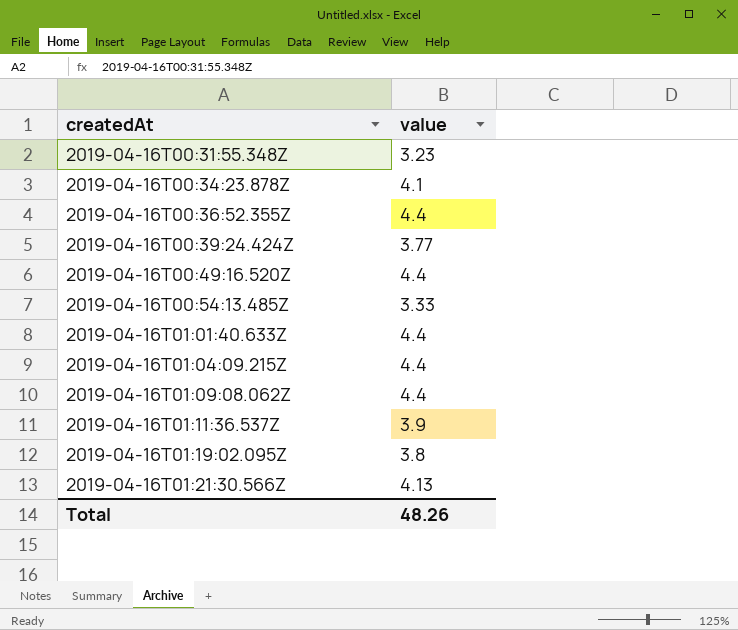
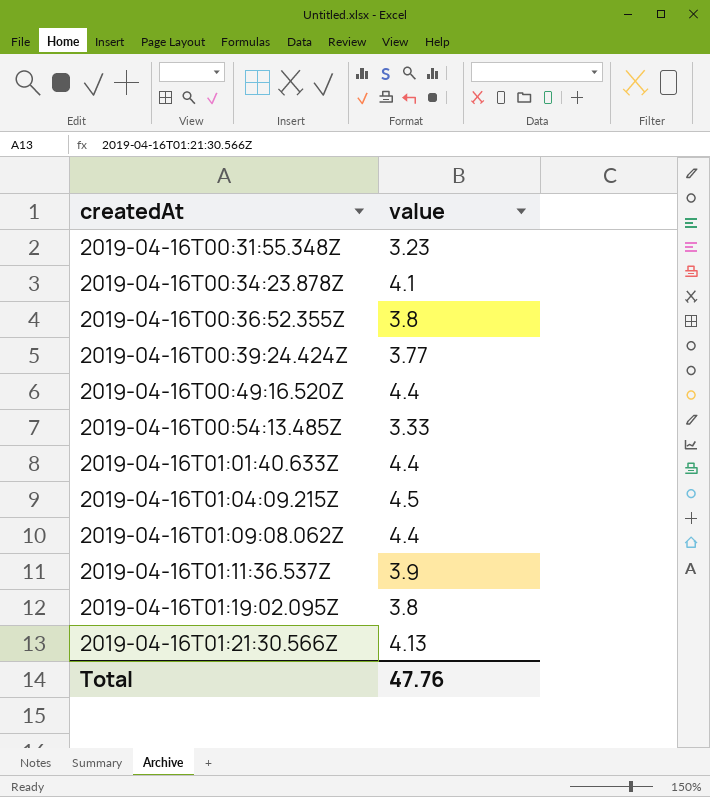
2019-04-16T00:36:52.355Z | value: 4.4 -> 3.8
2019-04-16T01:04:09.215Z | value: 4.4 -> 4.5
Total | value: 48.26 -> 47.76

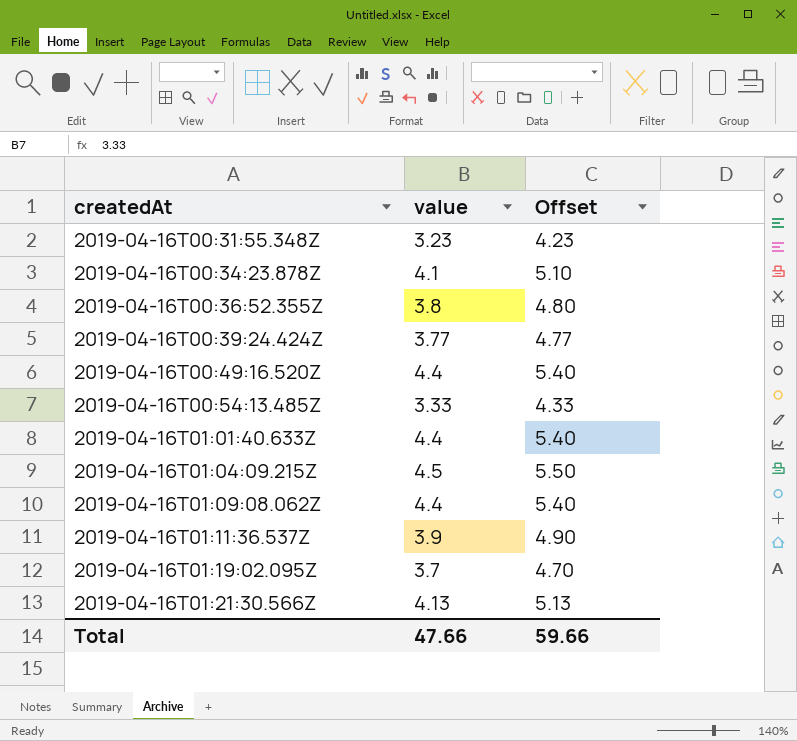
column Offset | formula: none -> [value] + 1
2019-04-16T01:19:02.095Z | value: 3.8 -> 3.7
Total | value: 47.76 -> 47.66

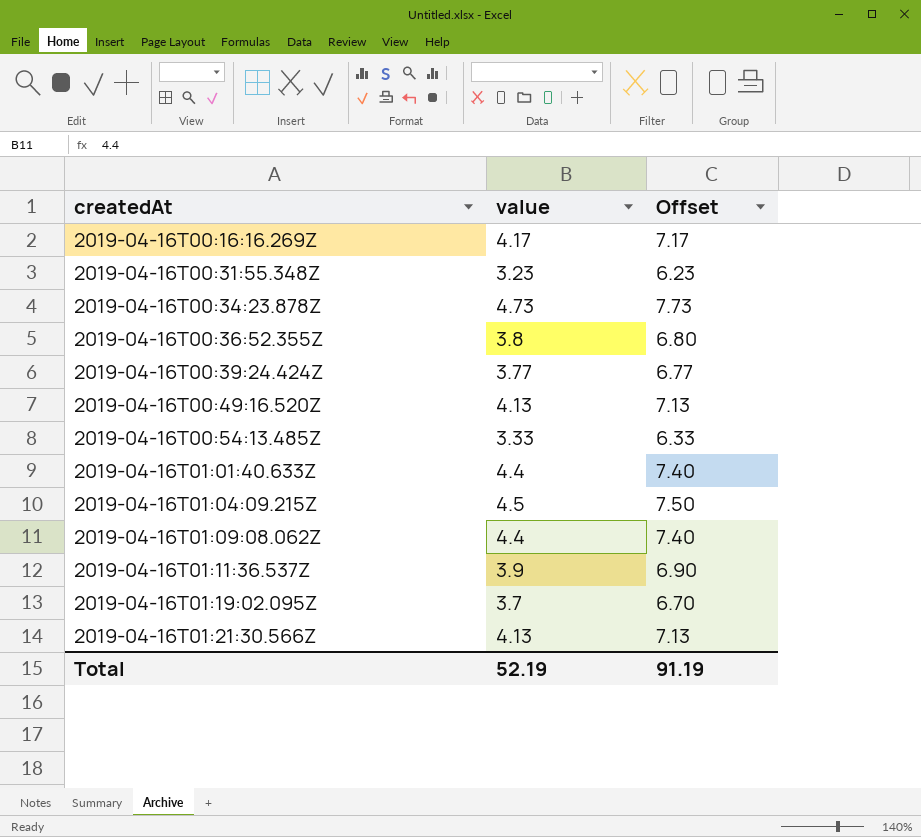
column Offset | formula: [value] + 1 -> [value] + 3
row 2019-04-16T00:16:16.269Z: none -> 4.17 | 7.17
2019-04-16T00:34:23.878Z | value: 4.1 -> 4.73
2019-04-16T00:49:16.520Z | value: 4.4 -> 4.13
Total | value: 47.66 -> 52.19
Total | Offset: 59.66 -> 91.19

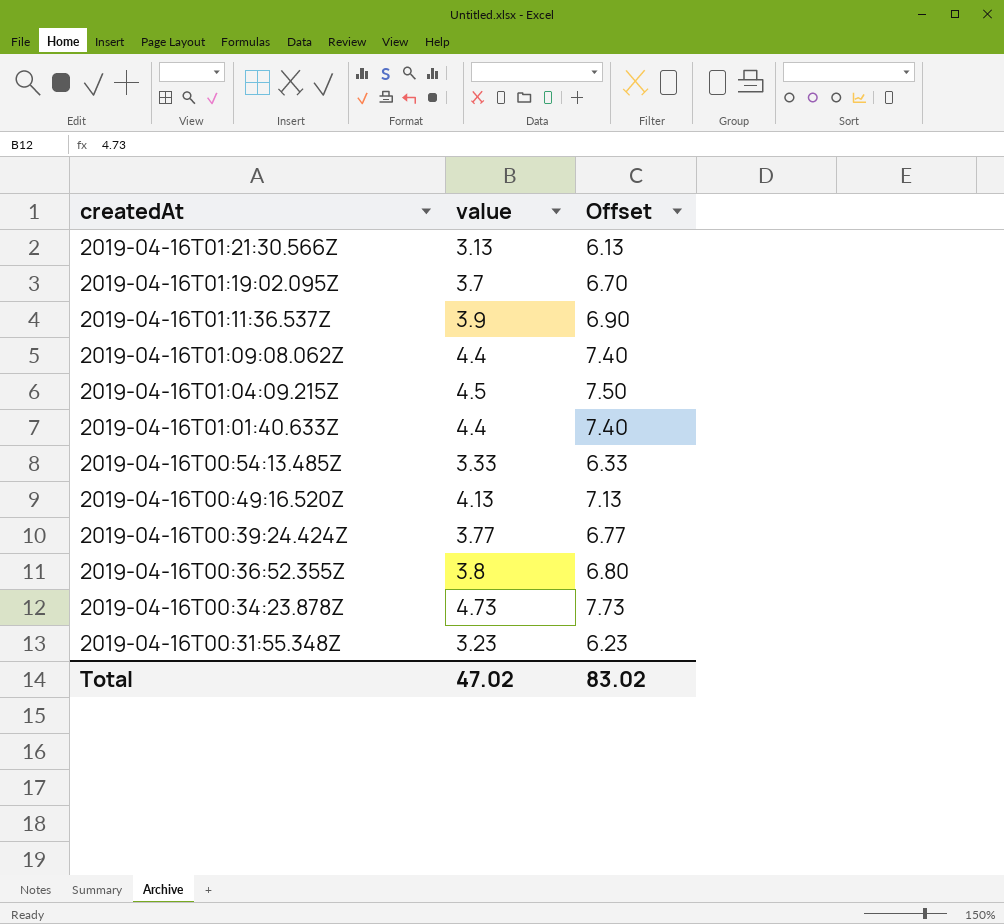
row order: createdAt ascending -> createdAt descending
row 2019-04-16T00:16:16.269Z: 4.17 | 7.17 -> none
2019-04-16T01:21:30.566Z | value: 4.13 -> 3.13
2019-04-16T01:21:30.566Z | Offset: 7.13 -> 6.13
Total | value: 52.19 -> 47.02
Total | Offset: 91.19 -> 83.02

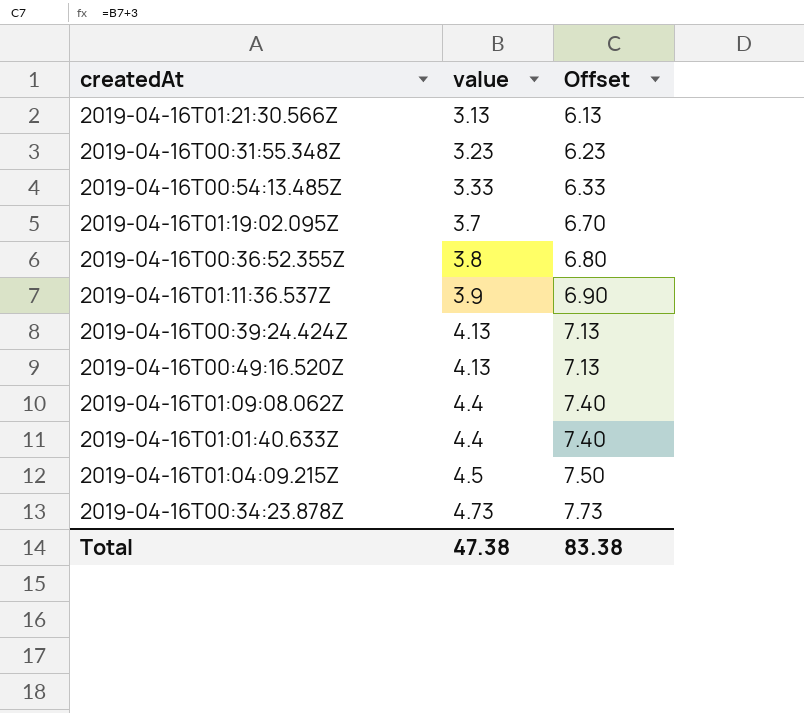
row order: createdAt descending -> value ascending
2019-04-16T00:39:24.424Z | value: 3.77 -> 4.13
2019-04-16T00:39:24.424Z | Offset: 6.77 -> 7.13
Total | value: 47.02 -> 47.38
Total | Offset: 83.02 -> 83.38

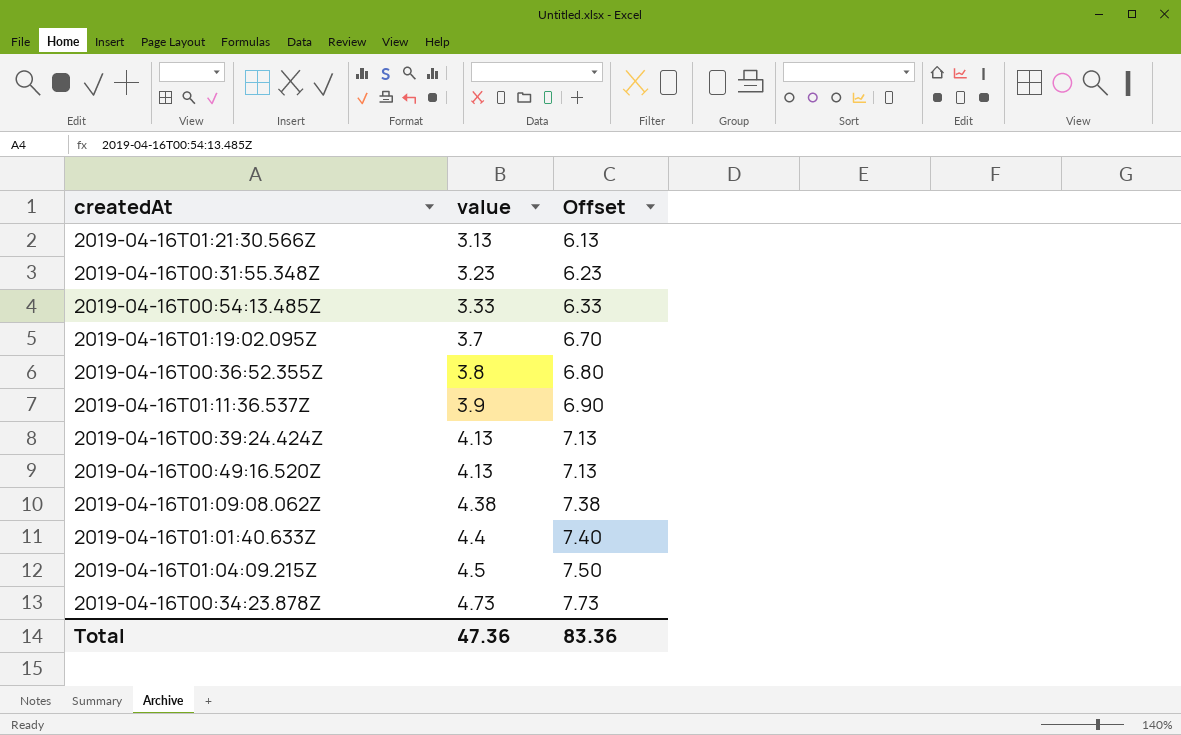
2019-04-16T01:09:08.062Z | value: 4.4 -> 4.38
2019-04-16T01:09:08.062Z | Offset: 7.40 -> 7.38
Total | value: 47.38 -> 47.36
Total | Offset: 83.38 -> 83.36

